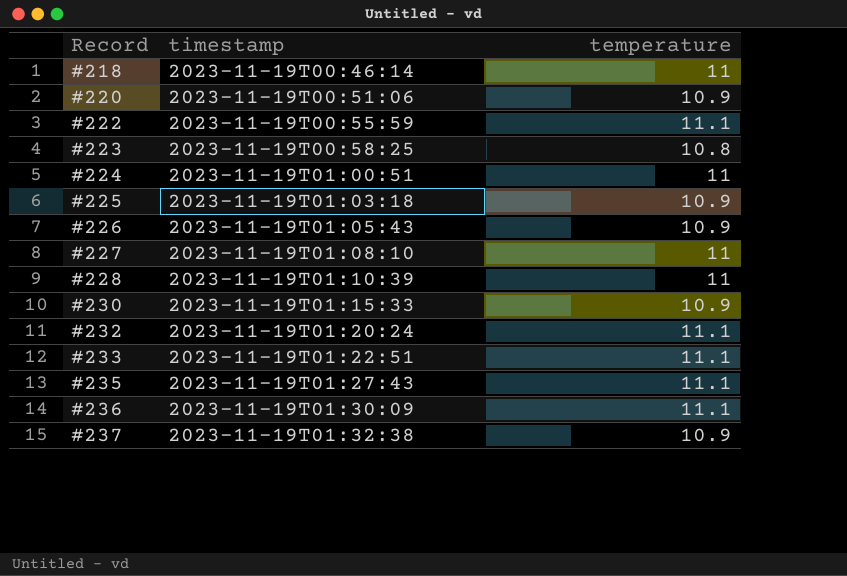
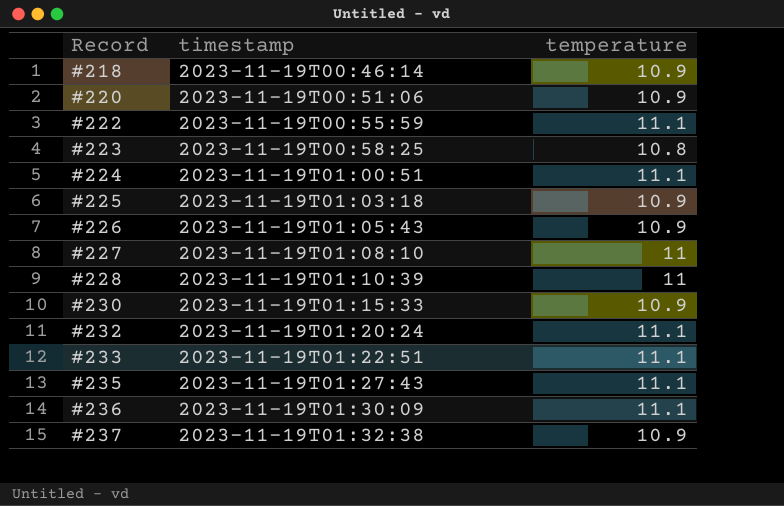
#218 | temperature: 11 -> 10.9
#224 | temperature: 11 -> 11.1

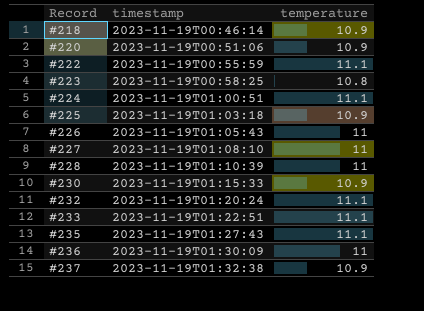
#226 | temperature: 10.9 -> 11
#236 | temperature: 11.1 -> 11

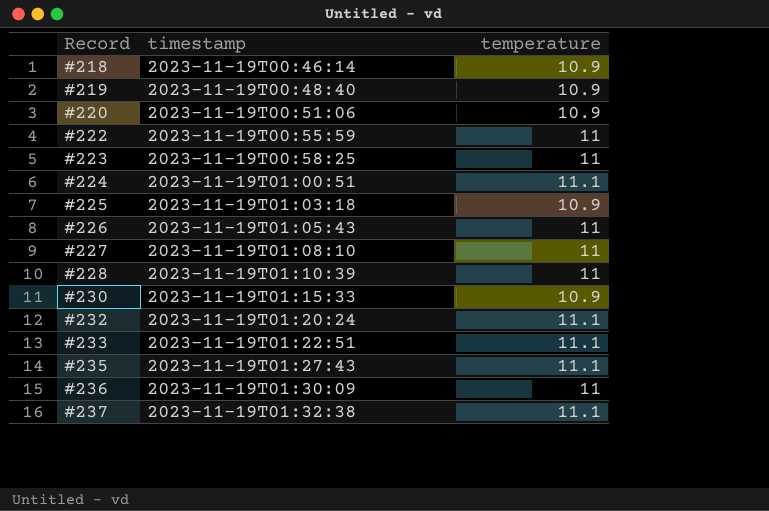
row #219: none -> 2023-11-19T00:48:40 | 10.9
#222 | temperature: 11.1 -> 11
#223 | temperature: 10.8 -> 11
#237 | temperature: 10.9 -> 11.1

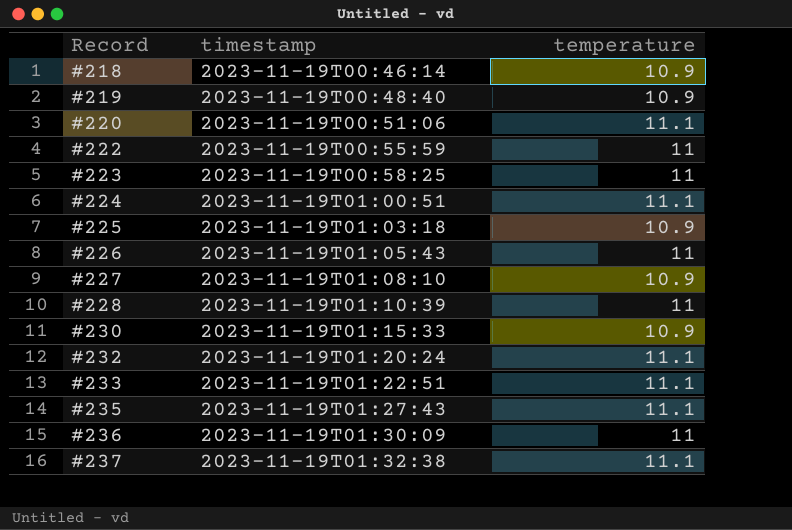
#220 | temperature: 10.9 -> 11.1
#227 | temperature: 11 -> 10.9

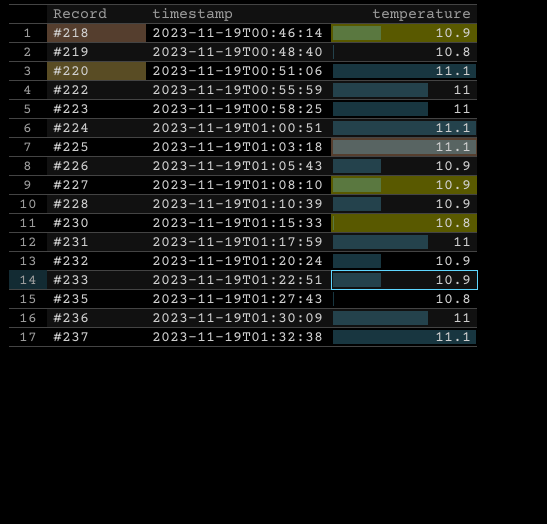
#219 | temperature: 10.9 -> 10.8
#225 | temperature: 10.9 -> 11.1
#226 | temperature: 11 -> 10.9
#228 | temperature: 11 -> 10.9
#230 | temperature: 10.9 -> 10.8
row #231: none -> 2023-11-19T01:17:59 | 11
#232 | temperature: 11.1 -> 10.9
#233 | temperature: 11.1 -> 10.9
#235 | temperature: 11.1 -> 10.8

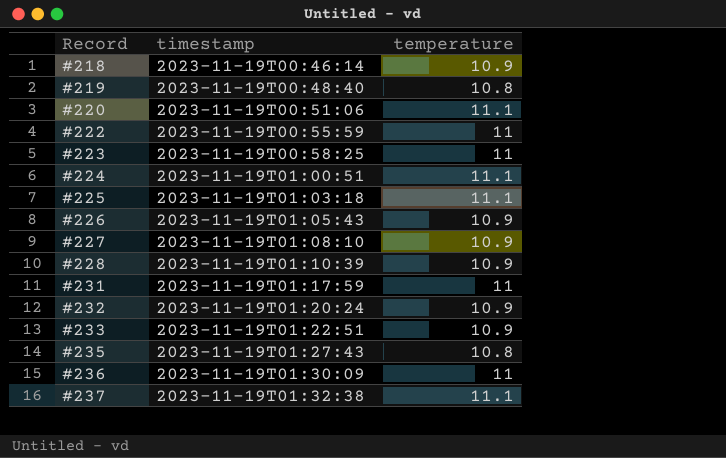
row #230: 2023-11-19T01:15:33 | 10.8 -> none

